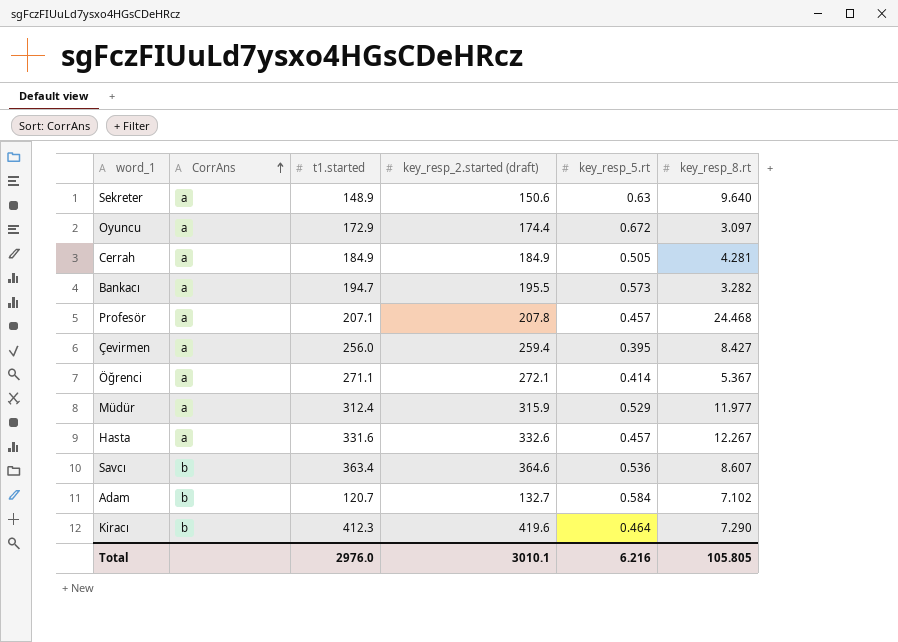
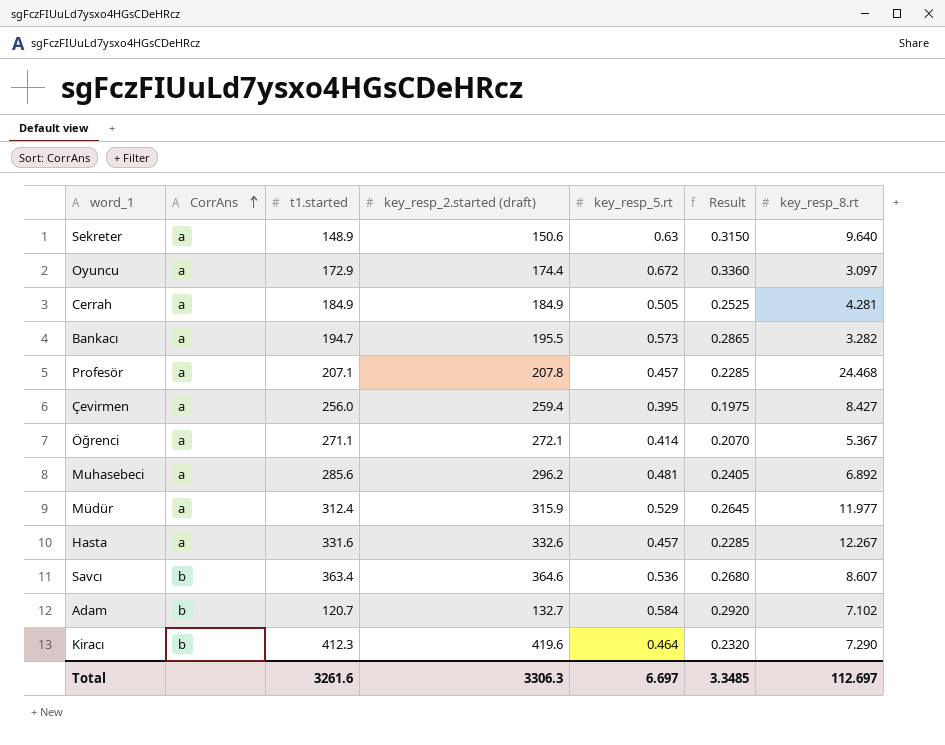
column Result | formula: none -> [key_resp_5.rt] * 0.5
row Muhasebeci: none -> a | 285.6 | 296.2 | 0.481 | 0.2405 | 6.892
Total | t1.started: 2976.0 -> 3261.6
Total | key_resp_2.started (draft): 3010.1 -> 3306.3
Total | key_resp_5.rt: 6.216 -> 6.697
Total | key_resp_8.rt: 105.805 -> 112.697

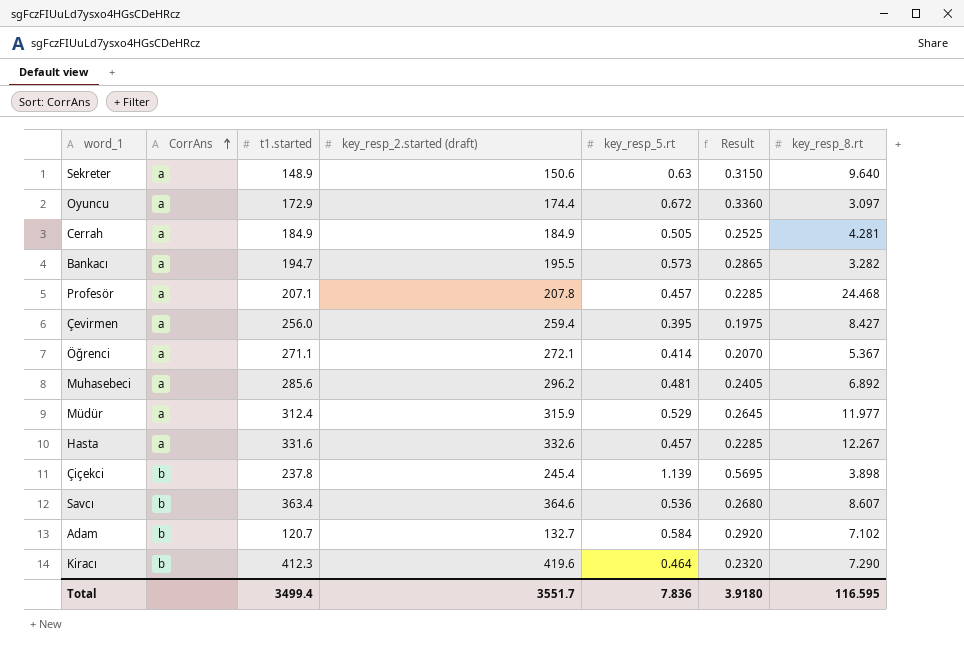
row Çiçekci: none -> b | 237.8 | 245.4 | 1.139 | 0.5695 | 3.898
Total | t1.started: 3261.6 -> 3499.4
Total | key_resp_2.started (draft): 3306.3 -> 3551.7
Total | key_resp_5.rt: 6.697 -> 7.836
Total | Result: 3.3485 -> 3.9180
Total | key_resp_8.rt: 112.697 -> 116.595

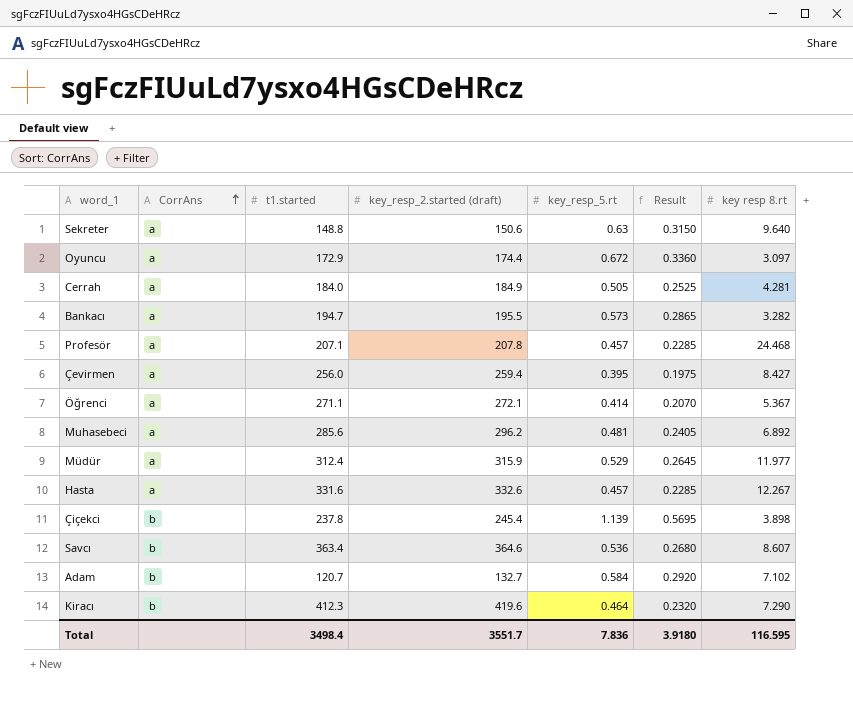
column name: key_resp_8.rt -> key resp 8.rt
Sekreter | t1.started: 148.9 -> 148.8
Cerrah | t1.started: 184.9 -> 184.0
Total | t1.started: 3499.4 -> 3498.4

